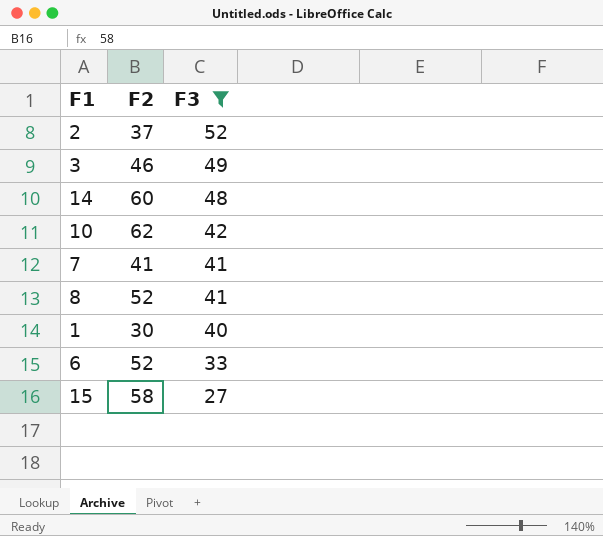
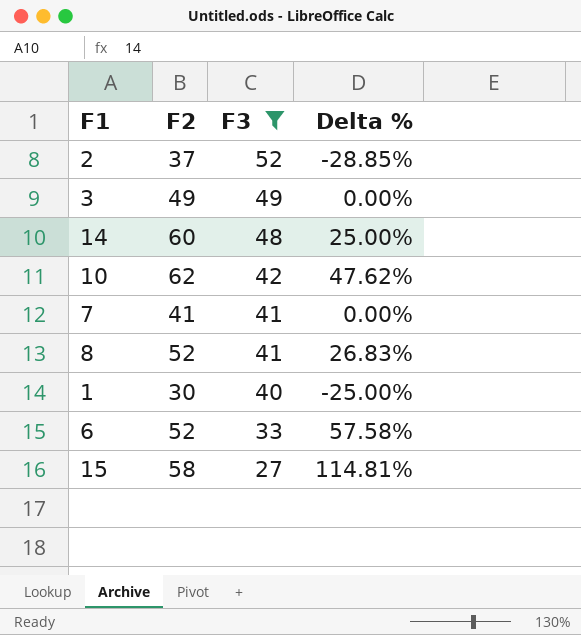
column Delta % | formula: none -> ([F2] - [F3]) / [F3]
3 | F2: 46 -> 49

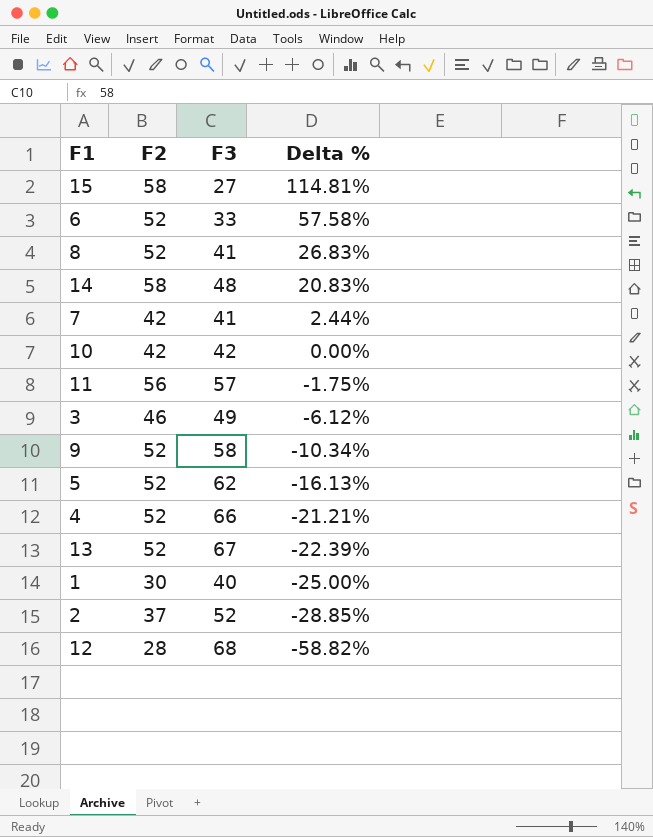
filter: F3 <= 52 -> none
row order: F3 descending -> Delta % descending
14 | F2: 60 -> 58
14 | Delta %: 25.00% -> 20.83%
7 | F2: 41 -> 42
7 | Delta %: 0.00% -> 2.44%
10 | F2: 62 -> 42
10 | Delta %: 47.62% -> 0.00%
3 | F2: 49 -> 46
3 | Delta %: 0.00% -> -6.12%

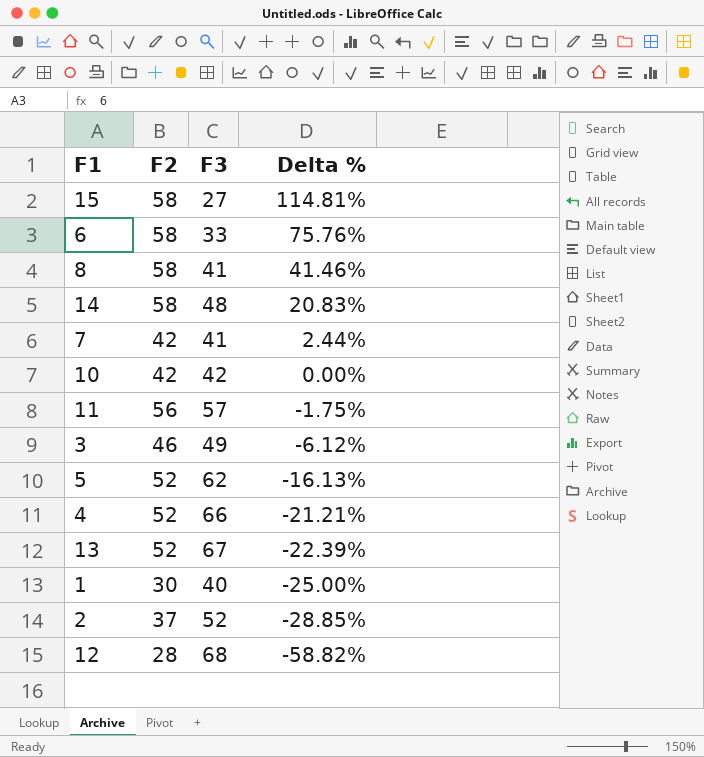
row 9: 52 | 58 | -10.34% -> none
6 | F2: 52 -> 58
6 | Delta %: 57.58% -> 75.76%
8 | F2: 52 -> 58
8 | Delta %: 26.83% -> 41.46%

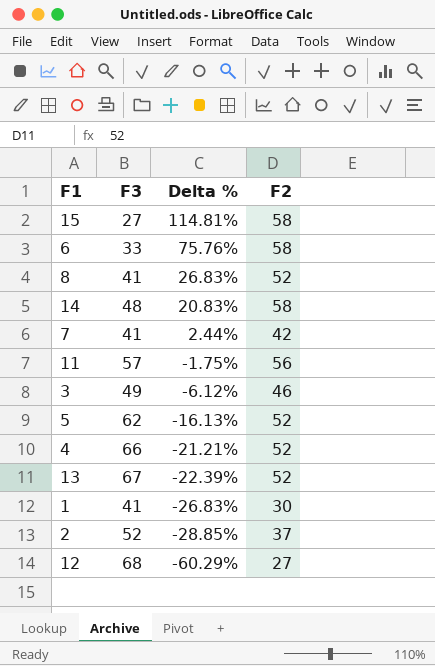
column F2 | position: 2 -> 4
row 10: 42 | 42 | 0.00% -> none
8 | Delta %: 41.46% -> 26.83%
8 | F2: 58 -> 52
1 | F3: 40 -> 41
1 | Delta %: -25.00% -> -26.83%
12 | Delta %: -58.82% -> -60.29%
12 | F2: 28 -> 27

